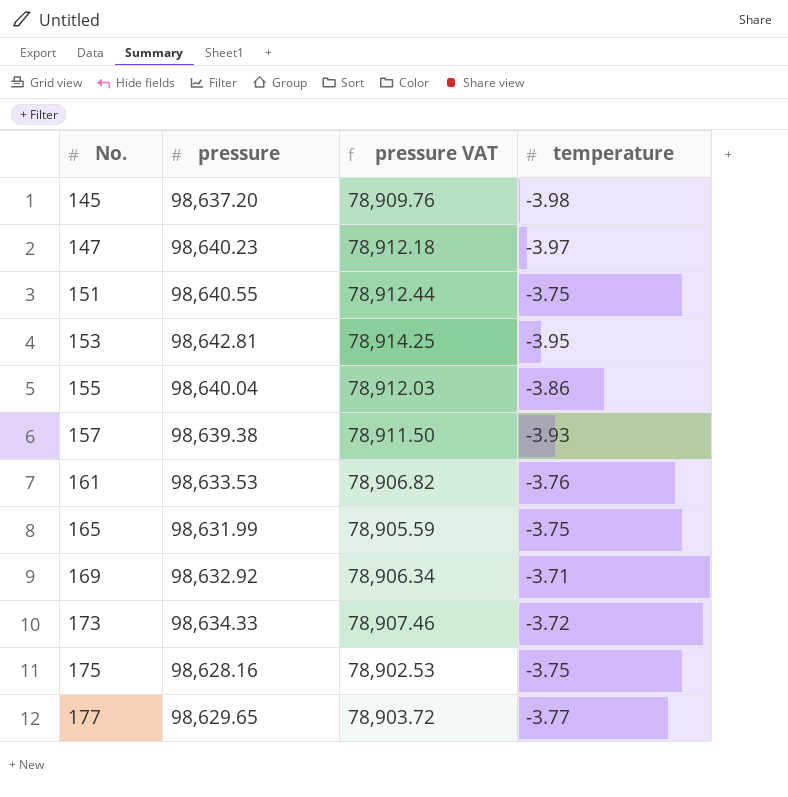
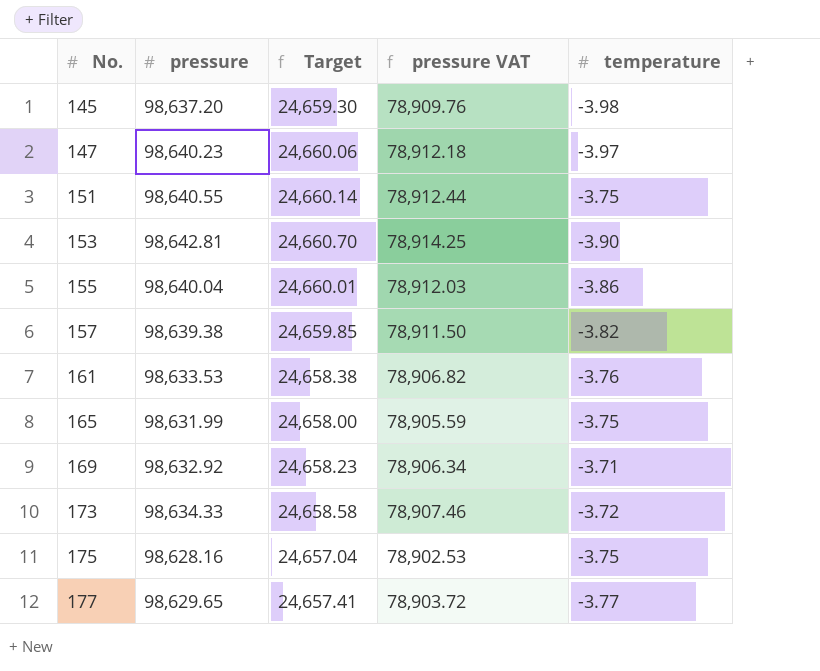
column Target | formula: none -> [pressure] * 0.25
153 | temperature: -3.95 -> -3.90
157 | temperature: -3.93 -> -3.82

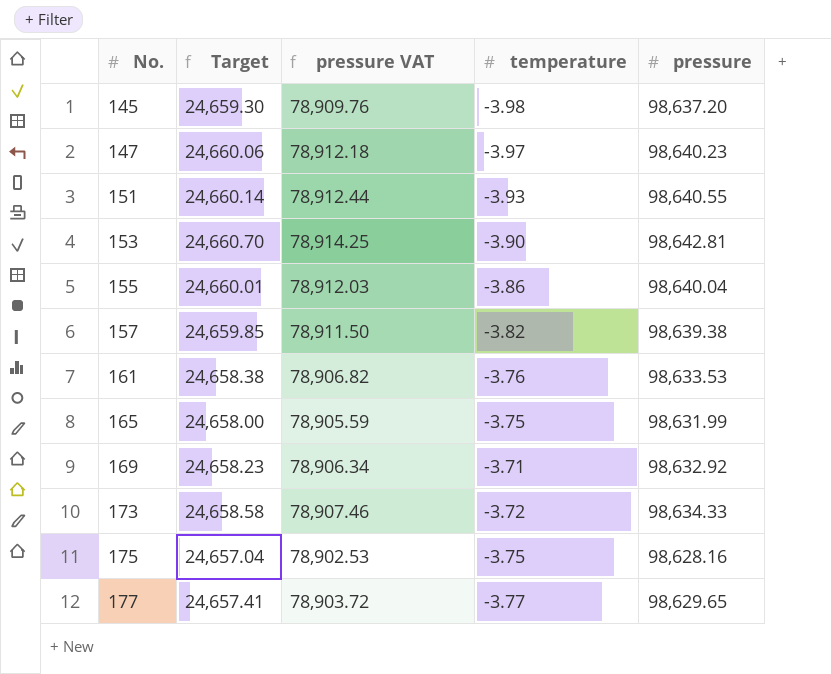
column pressure | position: 2 -> 5
151 | temperature: -3.75 -> -3.93

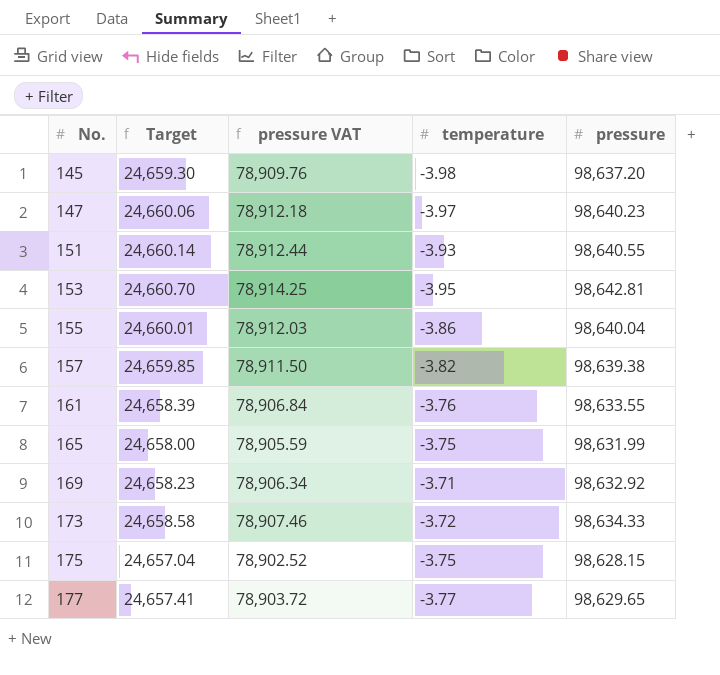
153 | temperature: -3.90 -> -3.95
161 | Target: 24,658.38 -> 24,658.39
161 | pressure VAT: 78,906.82 -> 78,906.84
161 | pressure: 98,633.53 -> 98,633.55
175 | pressure VAT: 78,902.53 -> 78,902.52
175 | pressure: 98,628.16 -> 98,628.15

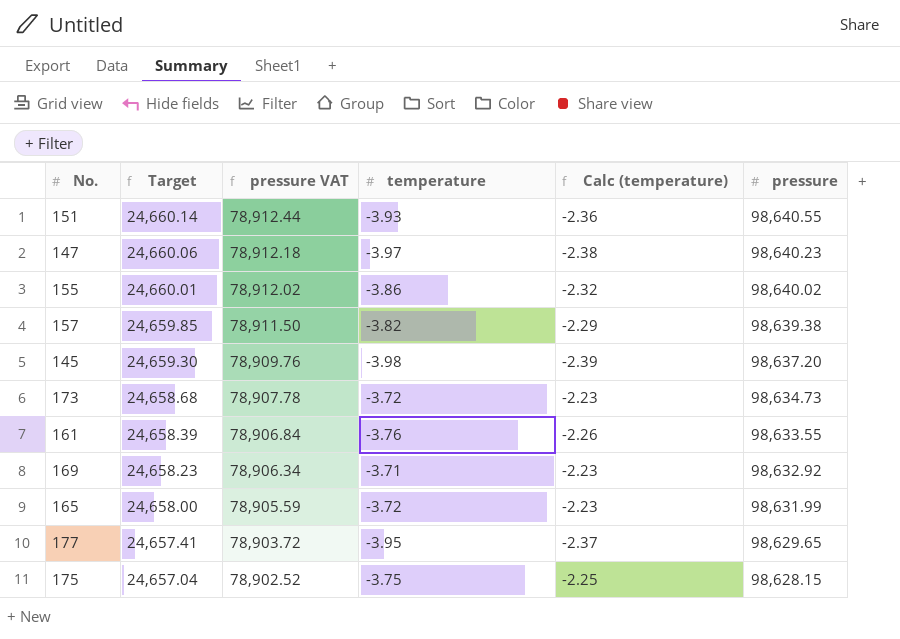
row order: No. ascending -> Target descending
column Calc (temperature) | formula: none -> [temperature] * 0.6
row 153: 24,660.70 | 78,914.25 | -3.95 | 98,642.81 -> none
155 | pressure VAT: 78,912.03 -> 78,912.02
155 | pressure: 98,640.04 -> 98,640.02
173 | Target: 24,658.58 -> 24,658.68
173 | pressure VAT: 78,907.46 -> 78,907.78
173 | pressure: 98,634.33 -> 98,634.73
165 | temperature: -3.75 -> -3.72
177 | temperature: -3.77 -> -3.95

